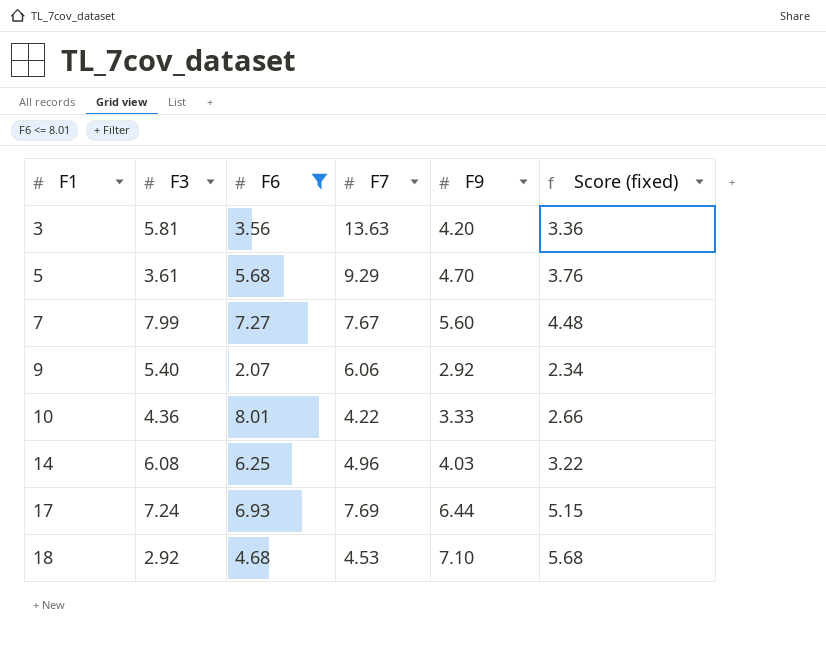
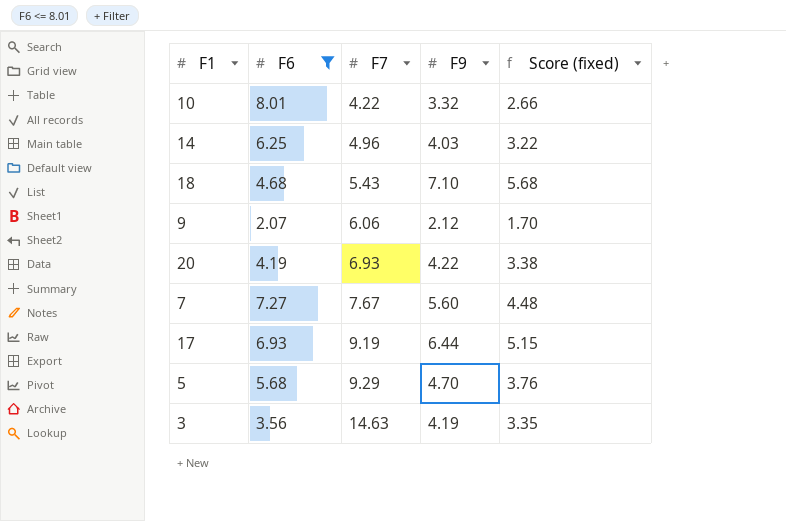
row order: F1 ascending -> F7 ascending
column F3 | position: 2 -> none
10 | F9: 3.33 -> 3.32
18 | F7: 4.53 -> 5.43
9 | F9: 2.92 -> 2.12
9 | Score (fixed): 2.34 -> 1.70
row 20: none -> 4.19 | 6.93 | 4.22 | 3.38
17 | F7: 7.69 -> 9.19
3 | F7: 13.63 -> 14.63
3 | F9: 4.20 -> 4.19
3 | Score (fixed): 3.36 -> 3.35

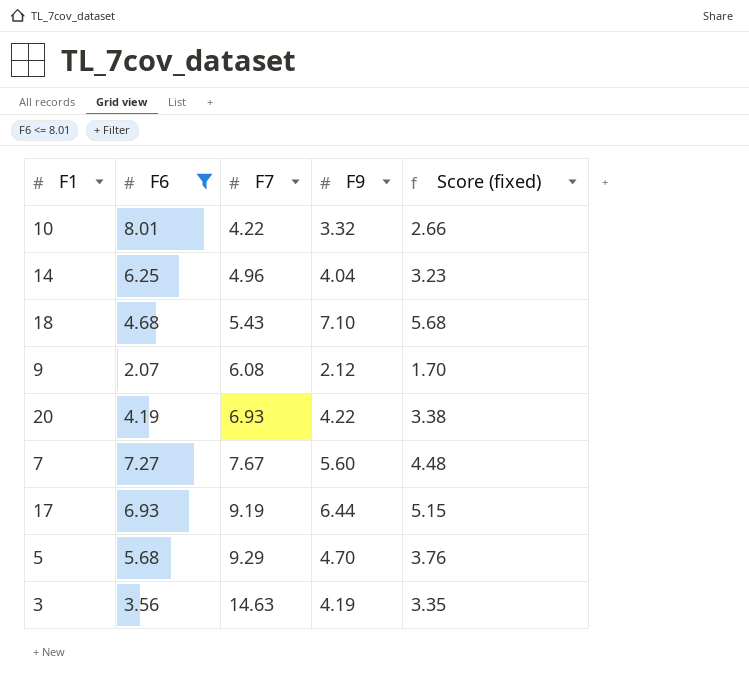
14 | F9: 4.03 -> 4.04
14 | Score (fixed): 3.22 -> 3.23
9 | F7: 6.06 -> 6.08

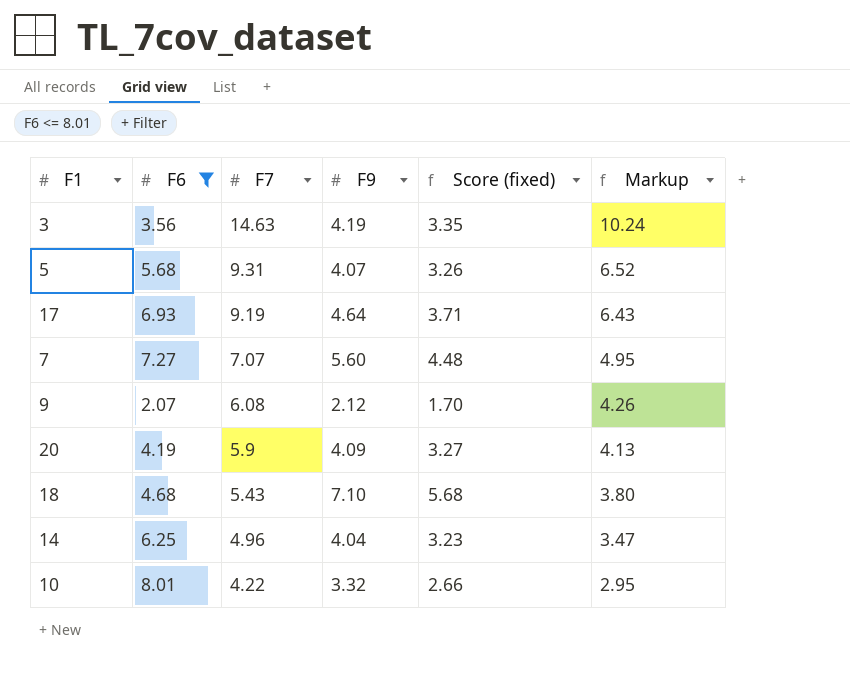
row order: F7 ascending -> F7 descending
column Markup | formula: none -> [F7] * 0.7
5 | F7: 9.29 -> 9.31
5 | F9: 4.70 -> 4.07
5 | Score (fixed): 3.76 -> 3.26
17 | F9: 6.44 -> 4.64
17 | Score (fixed): 5.15 -> 3.71
7 | F7: 7.67 -> 7.07
20 | F7: 6.93 -> 5.9
20 | F9: 4.22 -> 4.09
20 | Score (fixed): 3.38 -> 3.27

